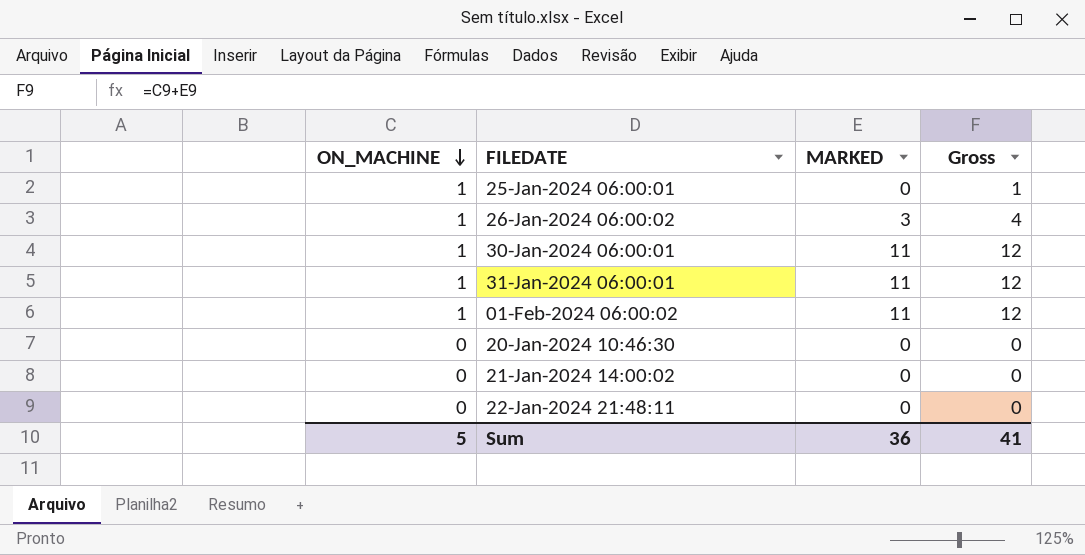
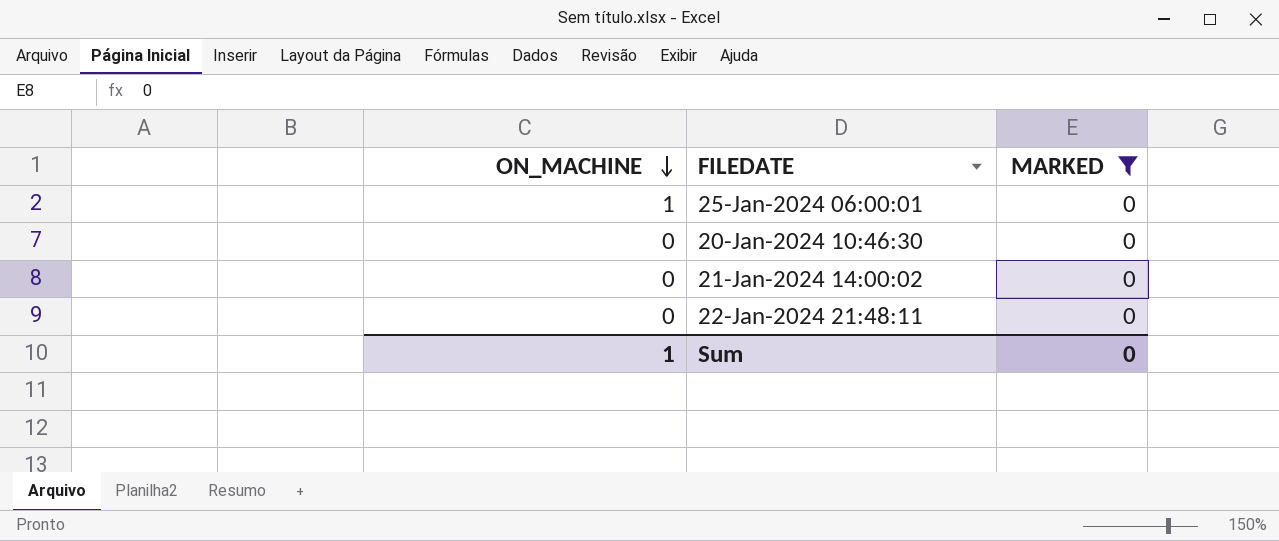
filter: none -> MARKED = 0
column Gross | formula: [ON_MACHINE] + [MARKED] -> none
Sum | ON_MACHINE: 5 -> 1
Sum | MARKED: 36 -> 0

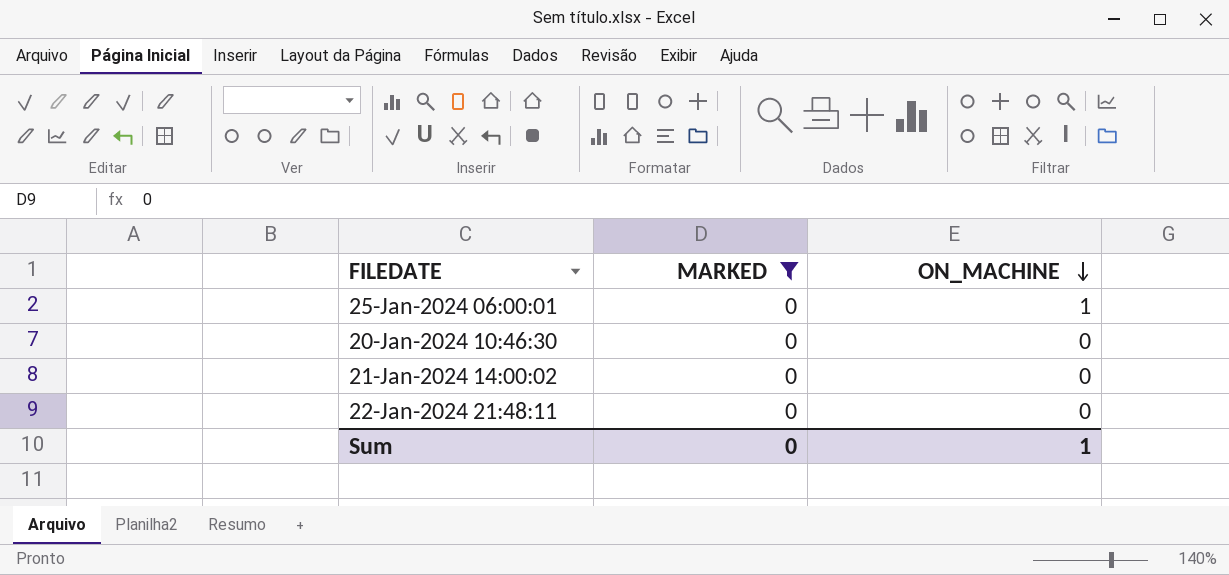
column ON_MACHINE | position: 1 -> 3

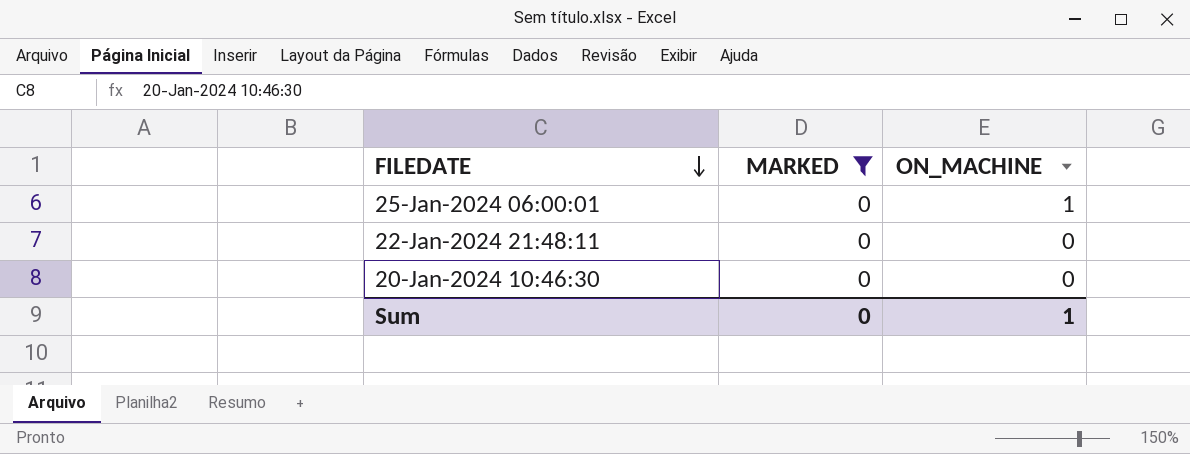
row order: ON_MACHINE descending -> FILEDATE descending
row 21-Jan-2024 14:00:02: 0 | 0 -> none

